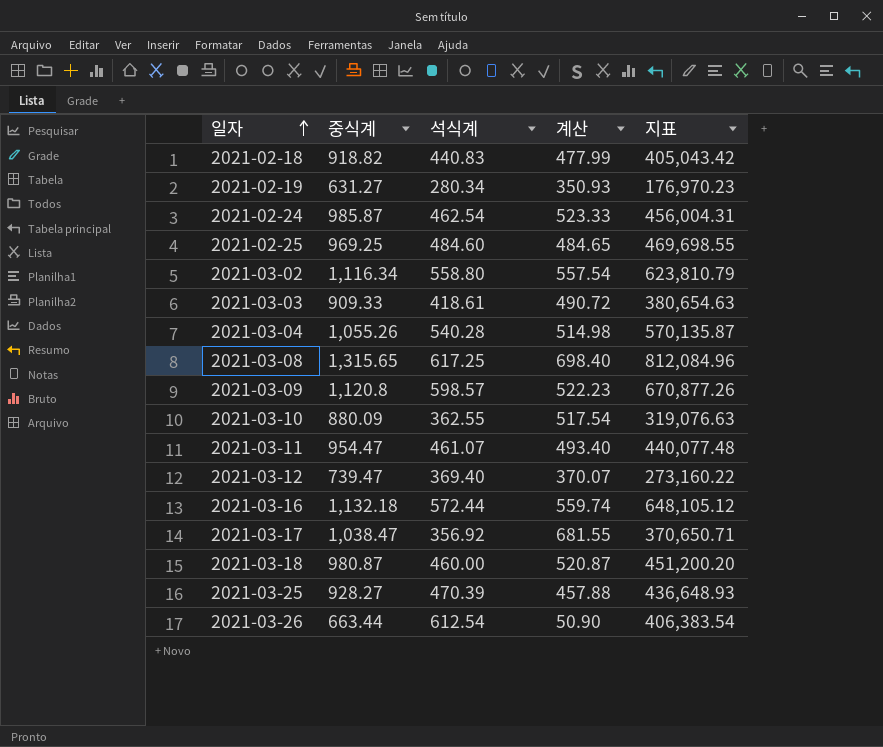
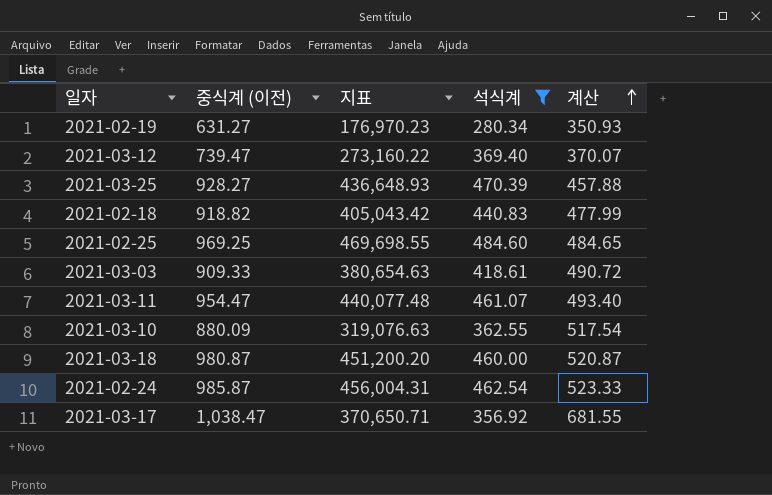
filter: none -> 석식계 <= 484.60
row order: 일자 ascending -> 계산 ascending
column name: 중식계 -> 중식계 (이전)
column 지표 | position: 5 -> 3

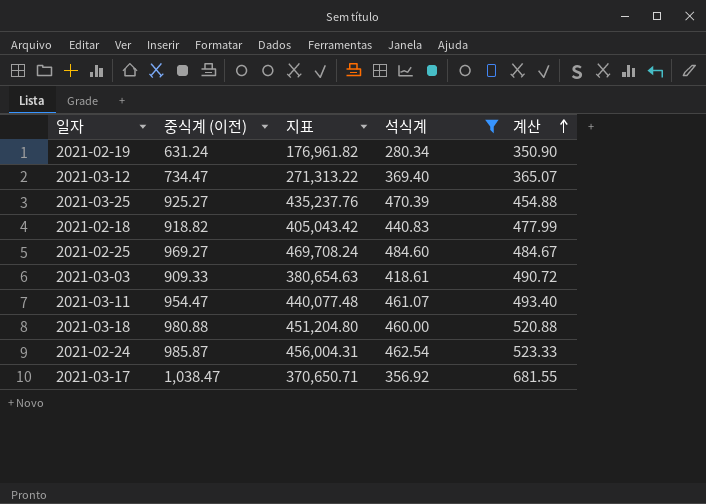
row 2021-03-10: 880.09 | 319,076.63 | 362.55 | 517.54 -> none
2021-02-19 | 중식계 (이전): 631.27 -> 631.24
2021-02-19 | 지표: 176,970.23 -> 176,961.82
2021-02-19 | 계산: 350.93 -> 350.90
2021-03-12 | 중식계 (이전): 739.47 -> 734.47
2021-03-12 | 지표: 273,160.22 -> 271,313.22
2021-03-12 | 계산: 370.07 -> 365.07
2021-03-25 | 중식계 (이전): 928.27 -> 925.27
2021-03-25 | 지표: 436,648.93 -> 435,237.76
2021-03-25 | 계산: 457.88 -> 454.88
2021-02-25 | 중식계 (이전): 969.25 -> 969.27
2021-02-25 | 지표: 469,698.55 -> 469,708.24
2021-02-25 | 계산: 484.65 -> 484.67
2021-03-18 | 중식계 (이전): 980.87 -> 980.88
2021-03-18 | 지표: 451,200.20 -> 451,204.80
2021-03-18 | 계산: 520.87 -> 520.88

